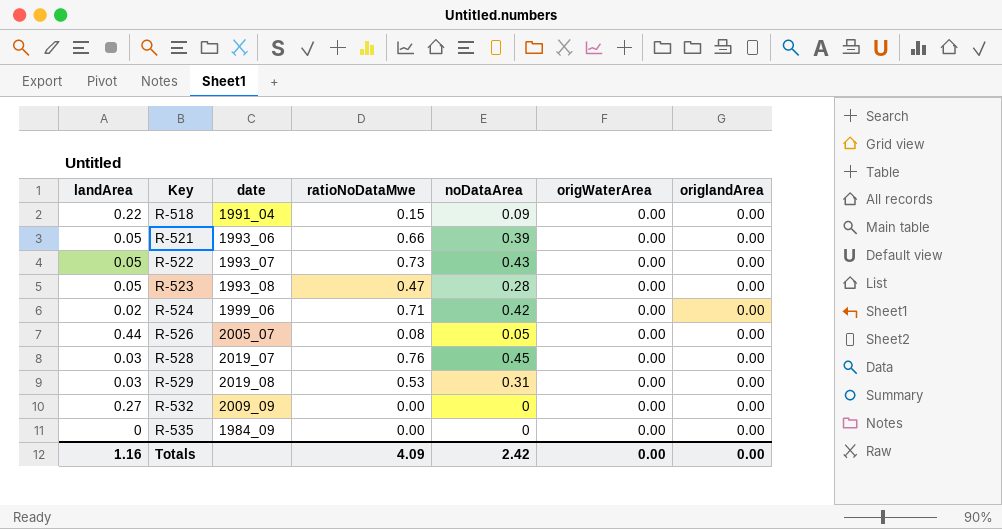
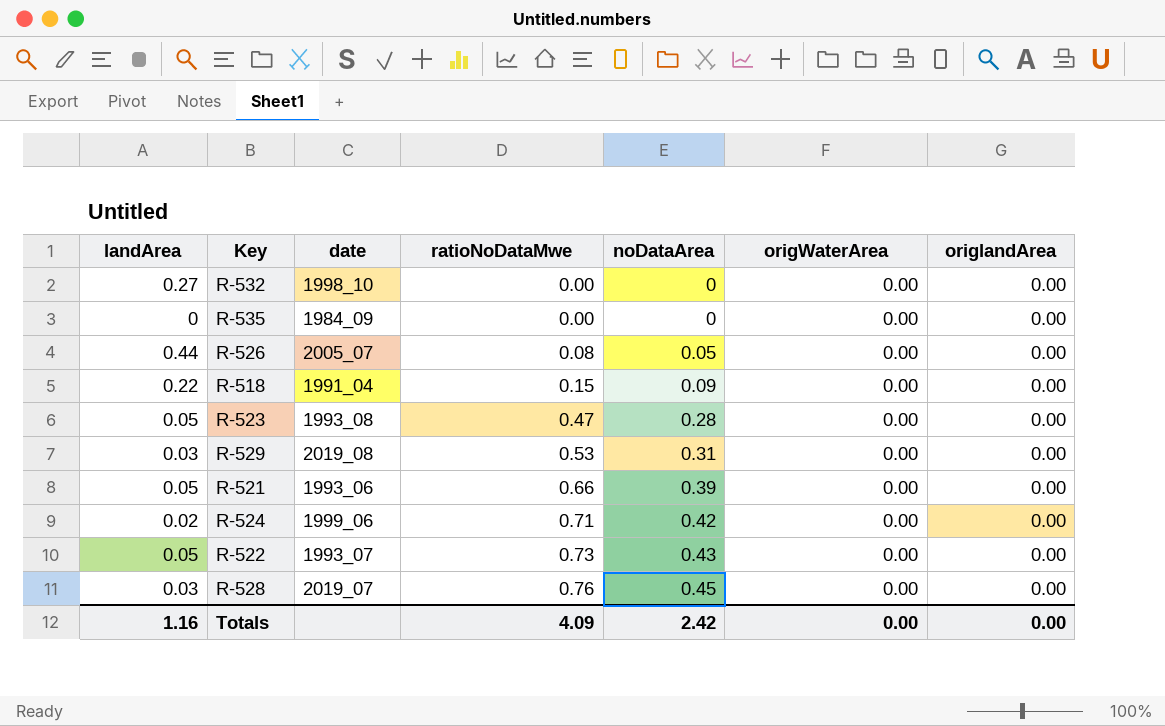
row order: Key ascending -> ratioNoDataMwe ascending
R-532 | date: 2009_09 -> 1998_10

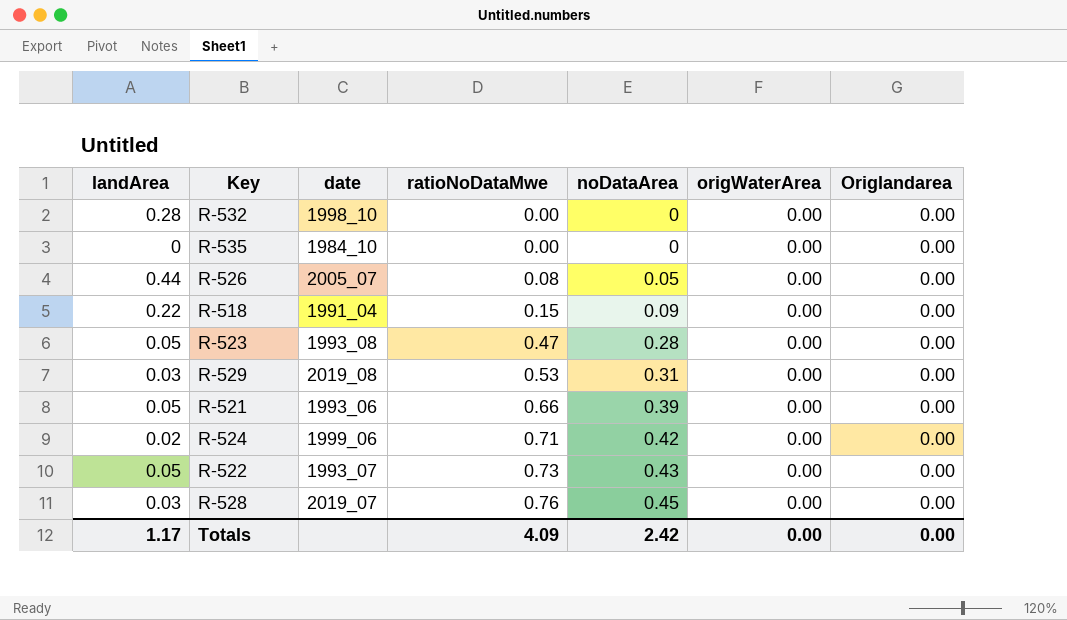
column name: origlandArea -> Origlandarea
R-532 | landArea: 0.27 -> 0.28
R-535 | date: 1984_09 -> 1984_10
Totals | landArea: 1.16 -> 1.17

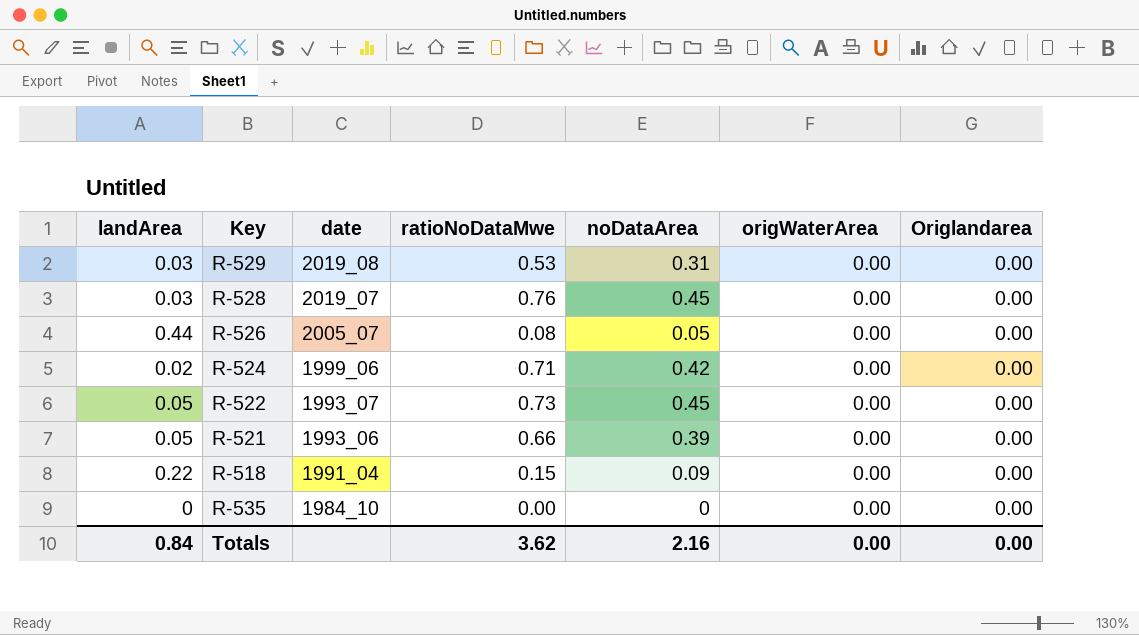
row order: ratioNoDataMwe ascending -> date descending
row R-532: 0.28 | 1998_10 | 0.00 | 0 | 0.00 | 0.00 -> none
row R-523: 0.05 | 1993_08 | 0.47 | 0.28 | 0.00 | 0.00 -> none
R-522 | noDataArea: 0.43 -> 0.45
Totals | landArea: 1.17 -> 0.84
Totals | ratioNoDataMwe: 4.09 -> 3.62
Totals | noDataArea: 2.42 -> 2.16

